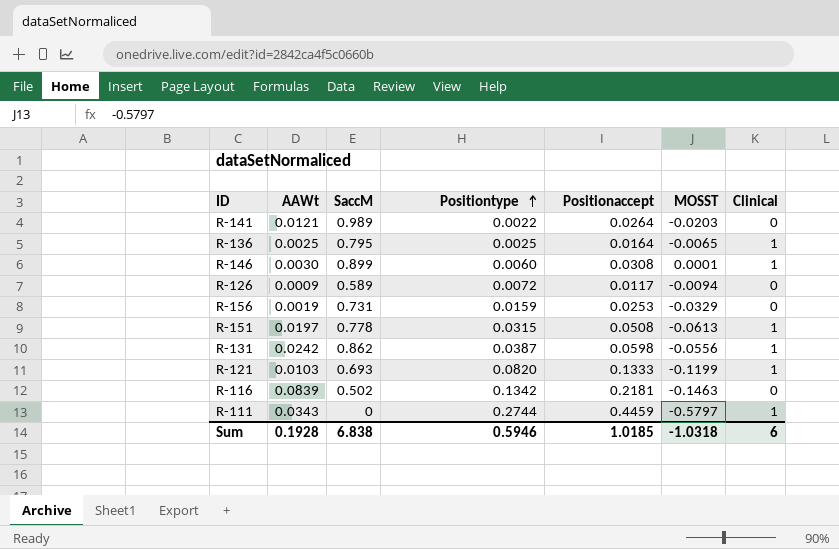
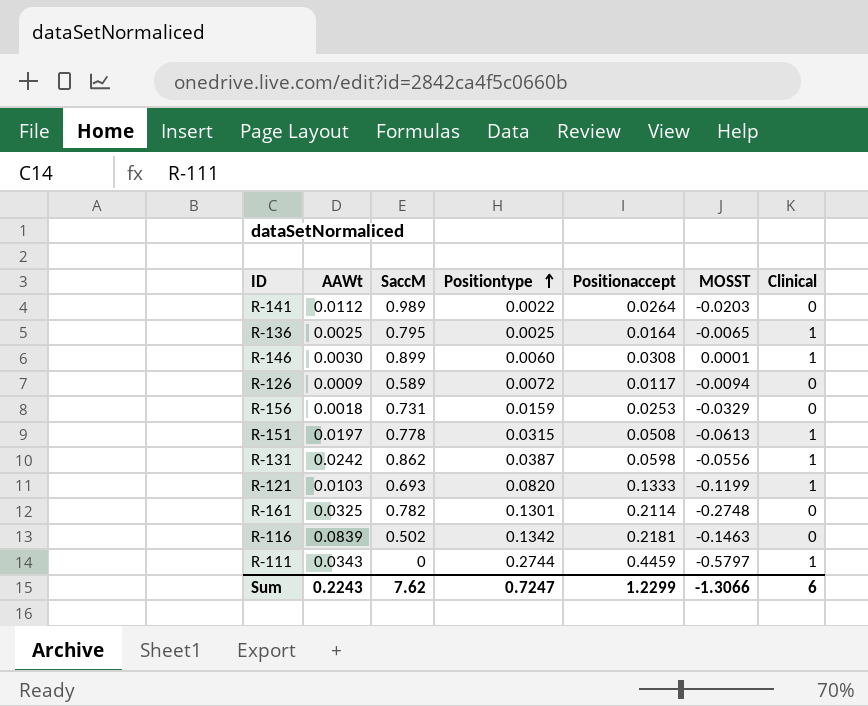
R-141 | AAWt: 0.0121 -> 0.0112
R-156 | AAWt: 0.0019 -> 0.0018
row R-161: none -> 0.0325 | 0.782 | 0.1301 | 0.2114 | -0.2748 | 0
Sum | AAWt: 0.1928 -> 0.2243
Sum | SaccM: 6.838 -> 7.62
Sum | Positiontype: 0.5946 -> 0.7247
Sum | Positionaccept: 1.0185 -> 1.2299
Sum | MOSST: -1.0318 -> -1.3066

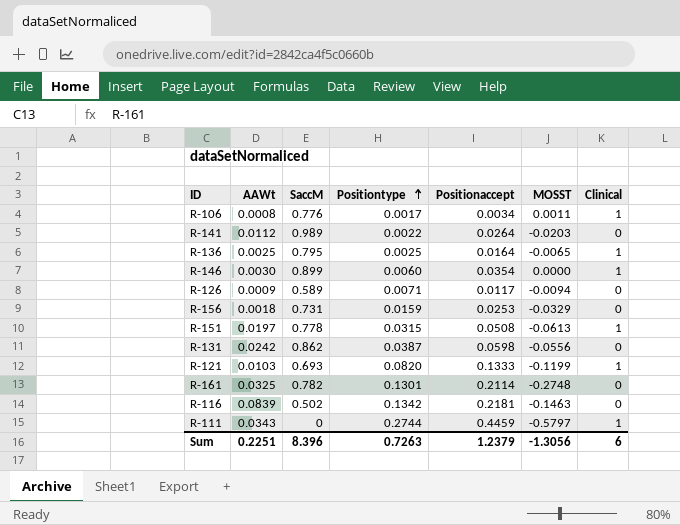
row R-106: none -> 0.0008 | 0.776 | 0.0017 | 0.0034 | 0.0011 | 1
R-146 | Positionaccept: 0.0308 -> 0.0354
R-146 | MOSST: 0.0001 -> 0.0000
R-126 | Positiontype: 0.0072 -> 0.0071
R-131 | Clinical: 1 -> 0
Sum | AAWt: 0.2243 -> 0.2251
Sum | SaccM: 7.62 -> 8.396
Sum | Positiontype: 0.7247 -> 0.7263
Sum | Positionaccept: 1.2299 -> 1.2379
Sum | MOSST: -1.3066 -> -1.3056

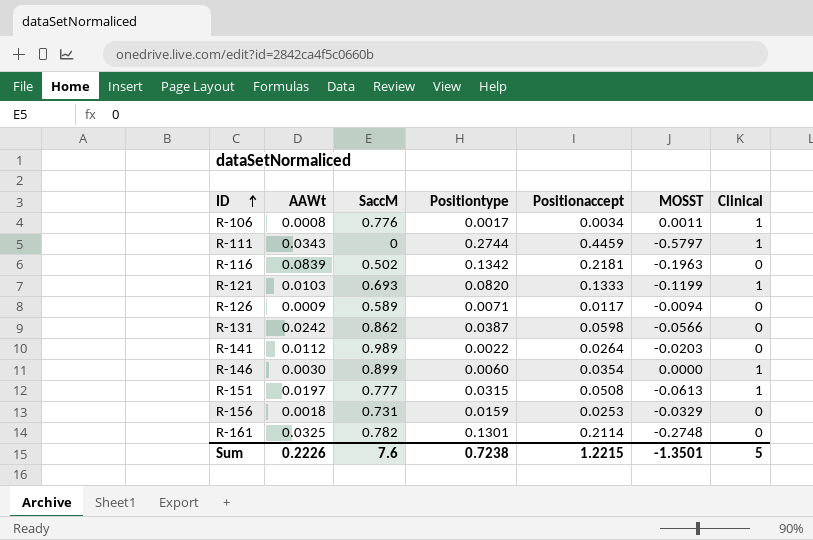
row order: Positiontype ascending -> ID ascending
row R-136: 0.0025 | 0.795 | 0.0025 | 0.0164 | -0.0065 | 1 -> none
R-116 | MOSST: -0.1463 -> -0.1963
R-131 | MOSST: -0.0556 -> -0.0566
R-151 | SaccM: 0.778 -> 0.777
Sum | AAWt: 0.2251 -> 0.2226
Sum | SaccM: 8.396 -> 7.6
Sum | Positiontype: 0.7263 -> 0.7238
Sum | Positionaccept: 1.2379 -> 1.2215
Sum | MOSST: -1.3056 -> -1.3501
Sum | Clinical: 6 -> 5

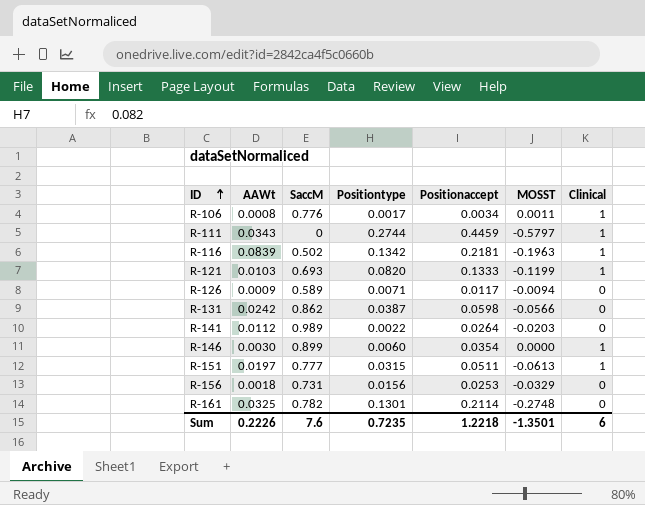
R-116 | Clinical: 0 -> 1
R-151 | Positionaccept: 0.0508 -> 0.0511
R-156 | Positiontype: 0.0159 -> 0.0156
Sum | Positiontype: 0.7238 -> 0.7235
Sum | Positionaccept: 1.2215 -> 1.2218
Sum | Clinical: 5 -> 6

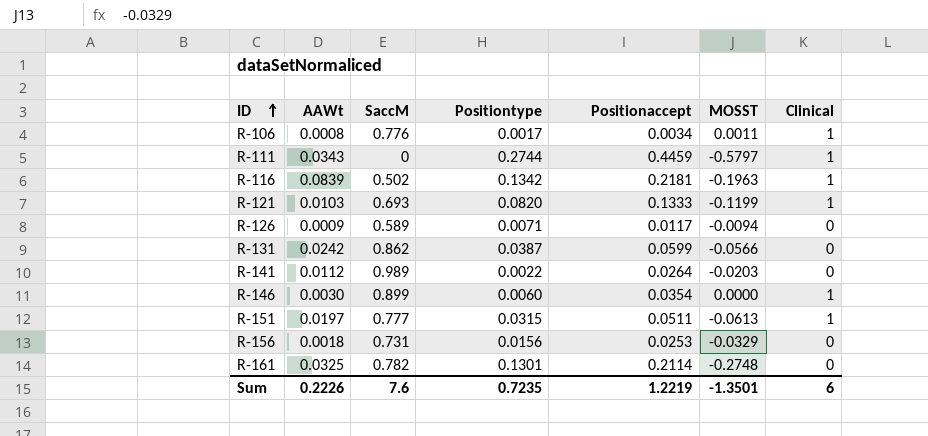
R-131 | Positionaccept: 0.0598 -> 0.0599
Sum | Positionaccept: 1.2218 -> 1.2219

